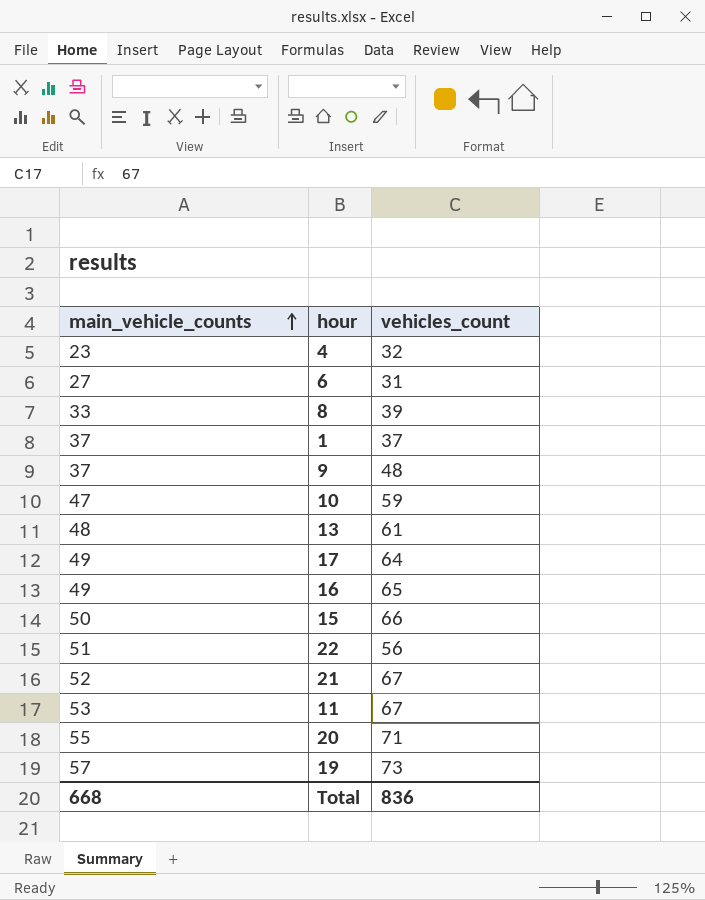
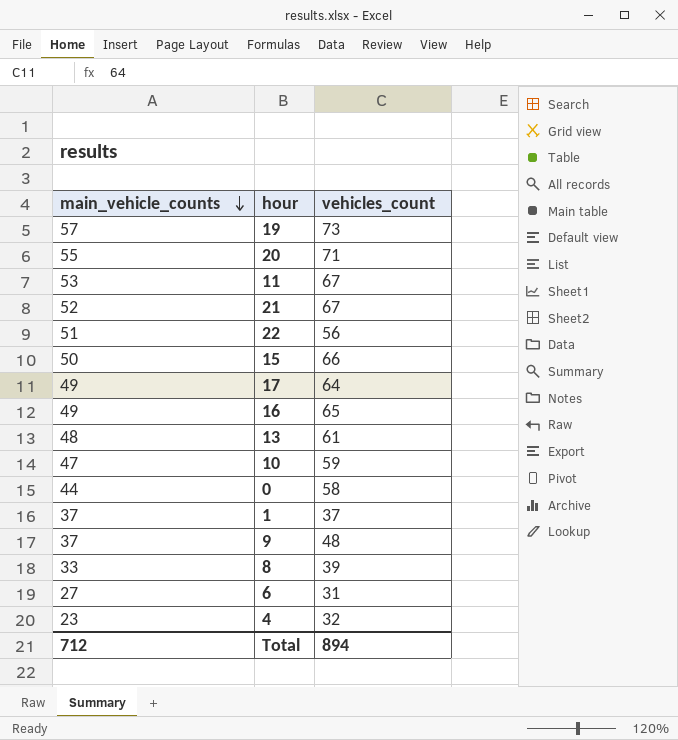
row order: main_vehicle_counts ascending -> main_vehicle_counts descending
row 0: none -> 44 | 58
Total | main_vehicle_counts: 668 -> 712
Total | vehicles_count: 836 -> 894

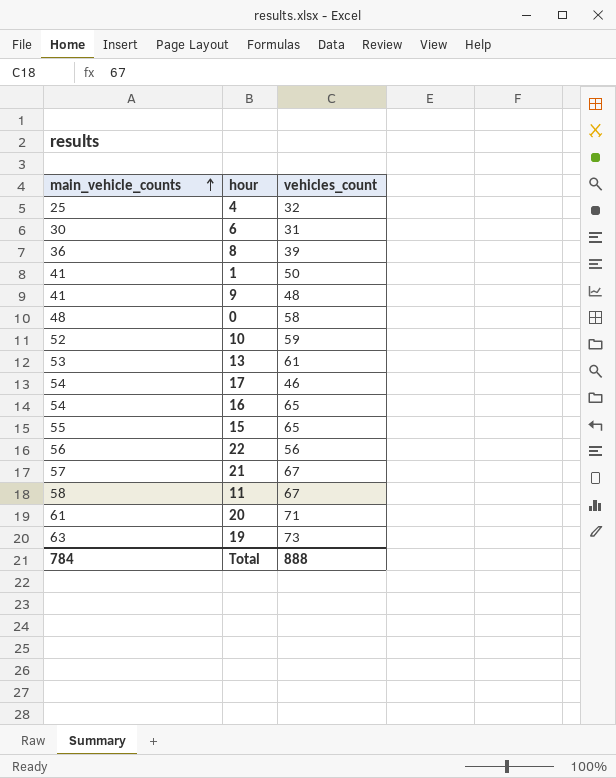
row order: main_vehicle_counts descending -> main_vehicle_counts ascending
4 | main_vehicle_counts: 23 -> 25
6 | main_vehicle_counts: 27 -> 30
8 | main_vehicle_counts: 33 -> 36
1 | main_vehicle_counts: 37 -> 41
1 | vehicles_count: 37 -> 50
9 | main_vehicle_counts: 37 -> 41
0 | main_vehicle_counts: 44 -> 48
10 | main_vehicle_counts: 47 -> 52
13 | main_vehicle_counts: 48 -> 53
17 | main_vehicle_counts: 49 -> 54
17 | vehicles_count: 64 -> 46
16 | main_vehicle_counts: 49 -> 54
15 | main_vehicle_counts: 50 -> 55
15 | vehicles_count: 66 -> 65
22 | main_vehicle_counts: 51 -> 56
21 | main_vehicle_counts: 52 -> 57
11 | main_vehicle_counts: 53 -> 58
20 | main_vehicle_counts: 55 -> 61
19 | main_vehicle_counts: 57 -> 63
Total | main_vehicle_counts: 712 -> 784
Total | vehicles_count: 894 -> 888

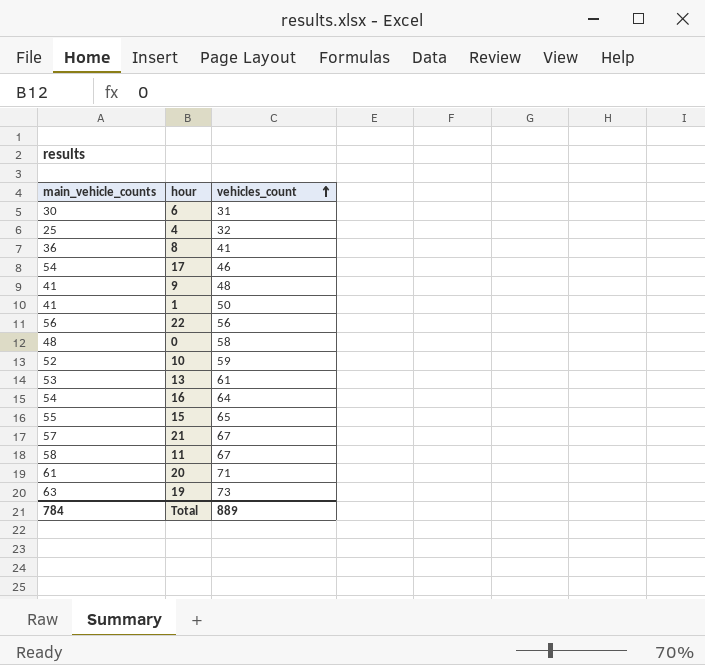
row order: main_vehicle_counts ascending -> vehicles_count ascending
8 | vehicles_count: 39 -> 41
16 | vehicles_count: 65 -> 64
Total | vehicles_count: 888 -> 889

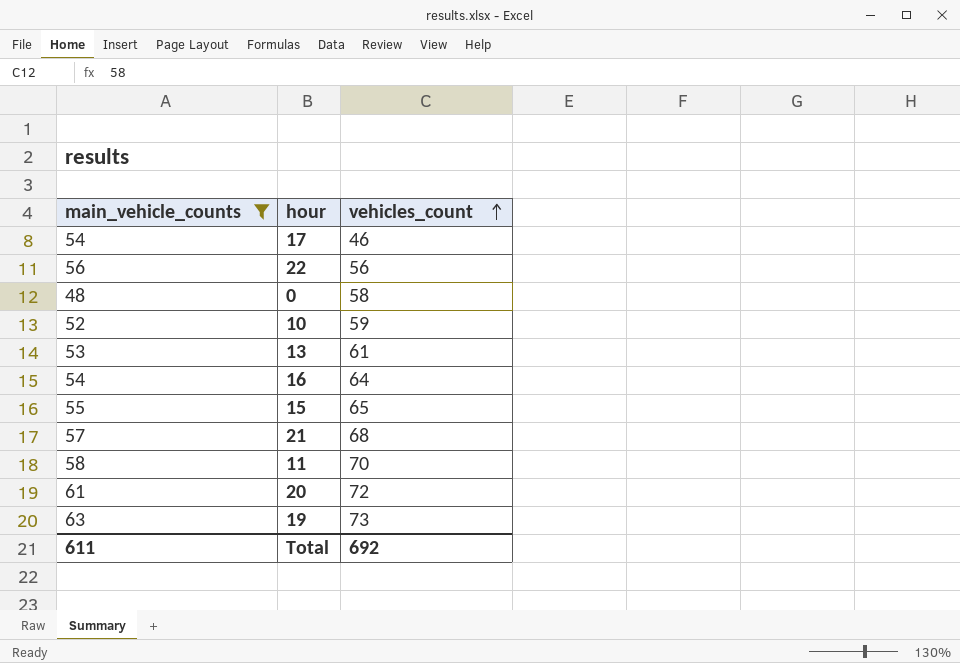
filter: none -> main_vehicle_counts >= 48
21 | vehicles_count: 67 -> 68
11 | vehicles_count: 67 -> 70
20 | vehicles_count: 71 -> 72
Total | main_vehicle_counts: 784 -> 611
Total | vehicles_count: 889 -> 692

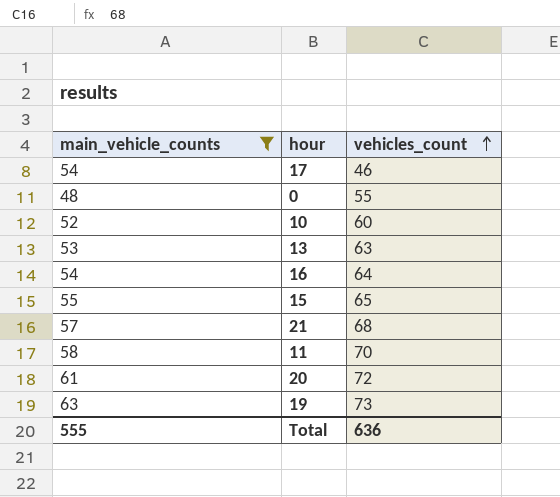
row 22: 56 | 56 -> none
0 | vehicles_count: 58 -> 55
10 | vehicles_count: 59 -> 60
13 | vehicles_count: 61 -> 63
Total | main_vehicle_counts: 611 -> 555
Total | vehicles_count: 692 -> 636

